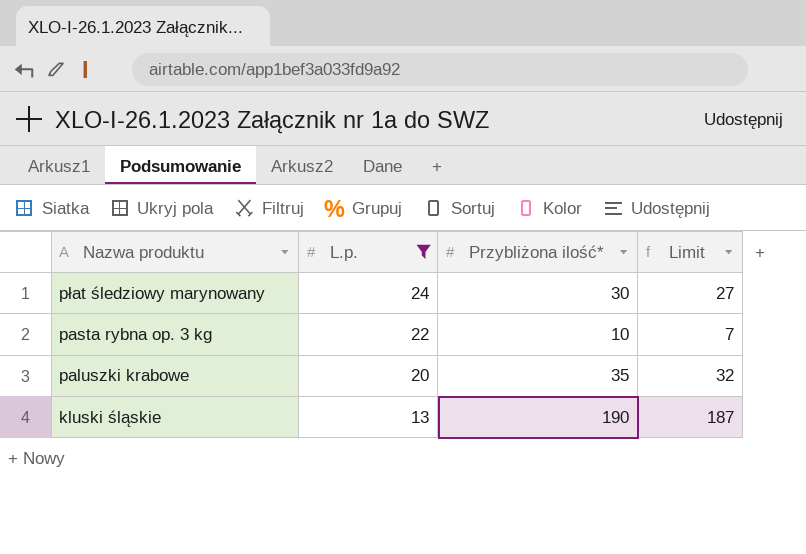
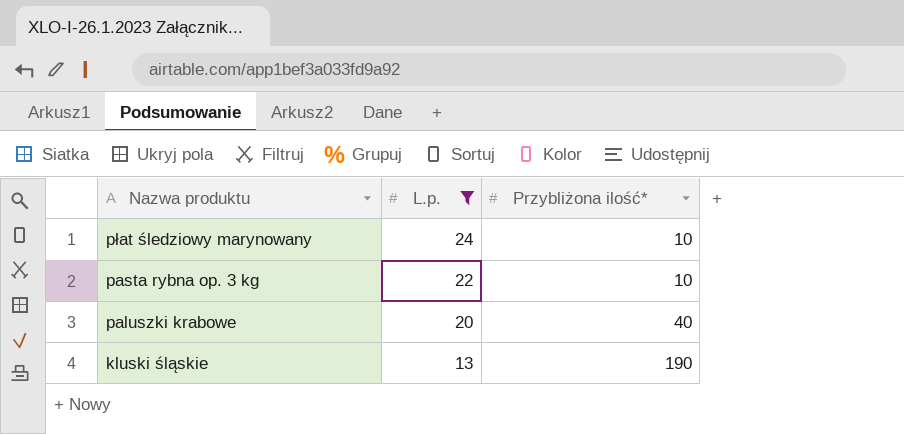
column Limit | formula: [Przybliżona ilość*] - 3 -> none
płat śledziowy marynowany | Przybliżona ilość*: 30 -> 10
paluszki krabowe | Przybliżona ilość*: 35 -> 40

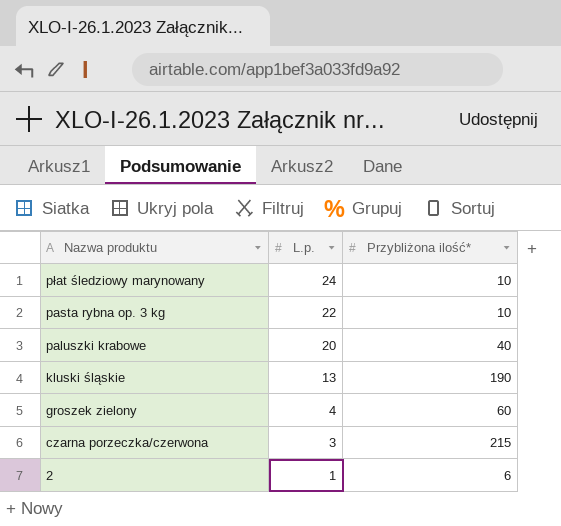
filter: L.p. >= 13 -> none

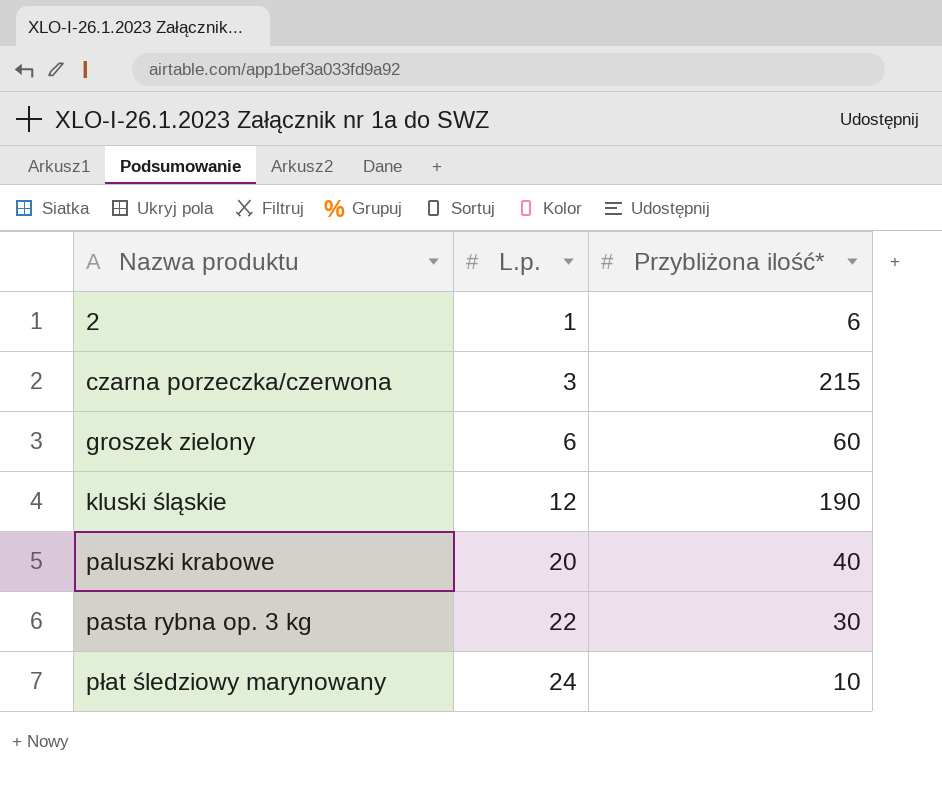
row order: Nazwa produktu descending -> Nazwa produktu ascending
groszek zielony | L.p.: 4 -> 6
kluski śląskie | L.p.: 13 -> 12
pasta rybna op. 3 kg | Przybliżona ilość*: 10 -> 30

